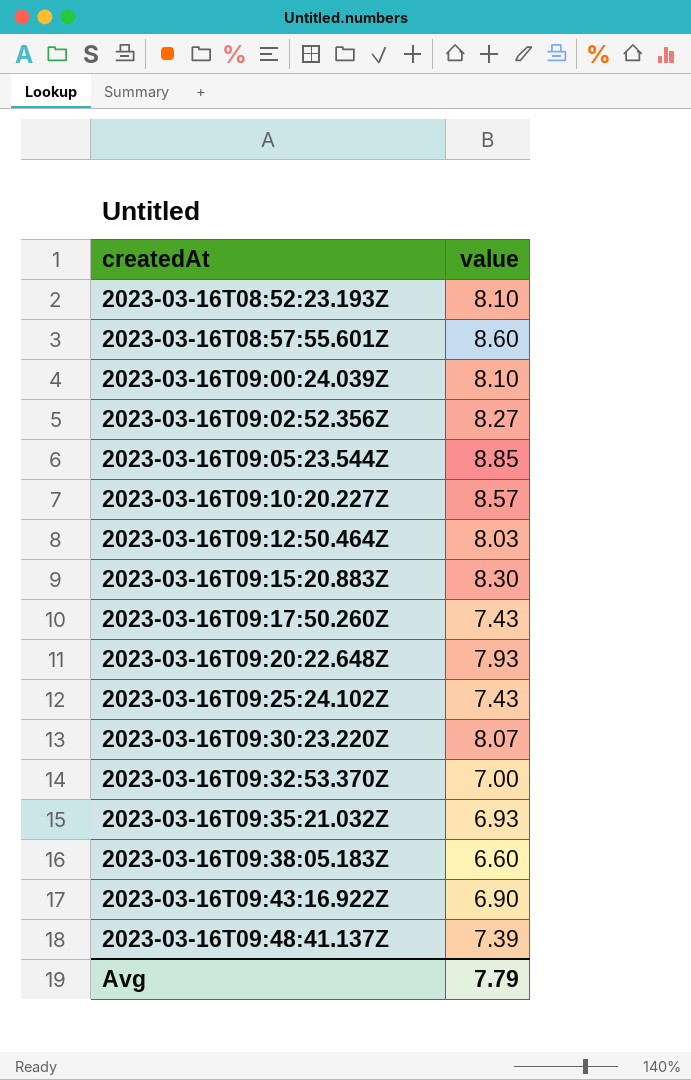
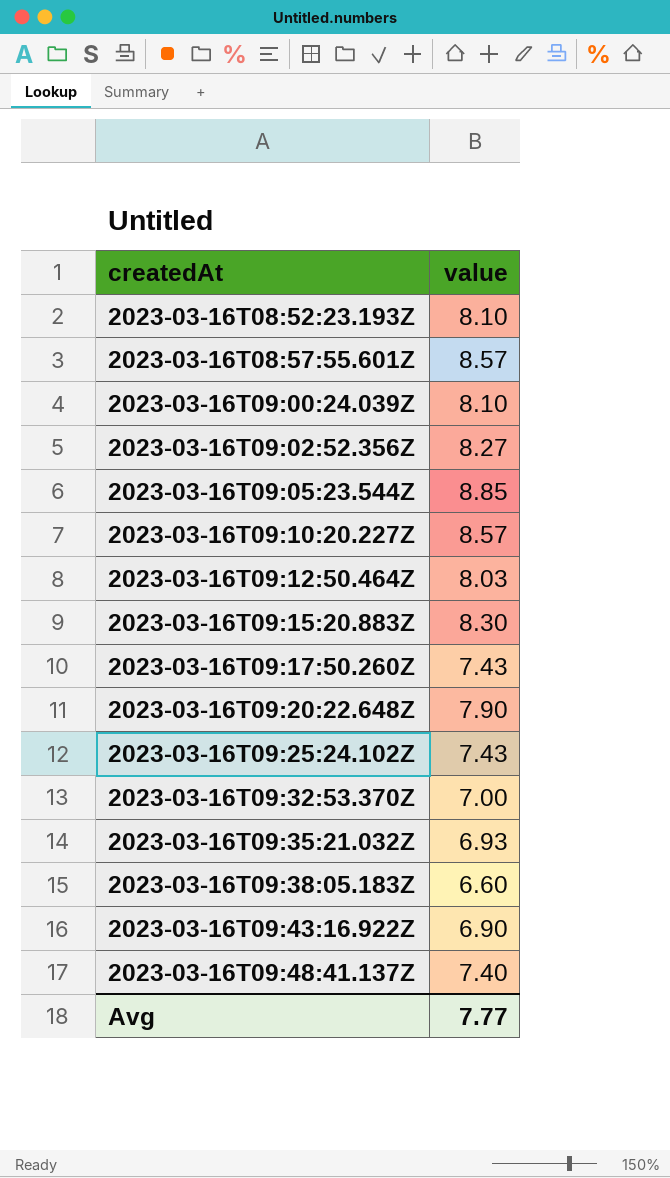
row 2023-03-16T09:30:23.220Z: 8.07 -> none
2023-03-16T08:57:55.601Z | value: 8.60 -> 8.57
2023-03-16T09:20:22.648Z | value: 7.93 -> 7.90
2023-03-16T09:48:41.137Z | value: 7.39 -> 7.40
Avg | value: 7.79 -> 7.77

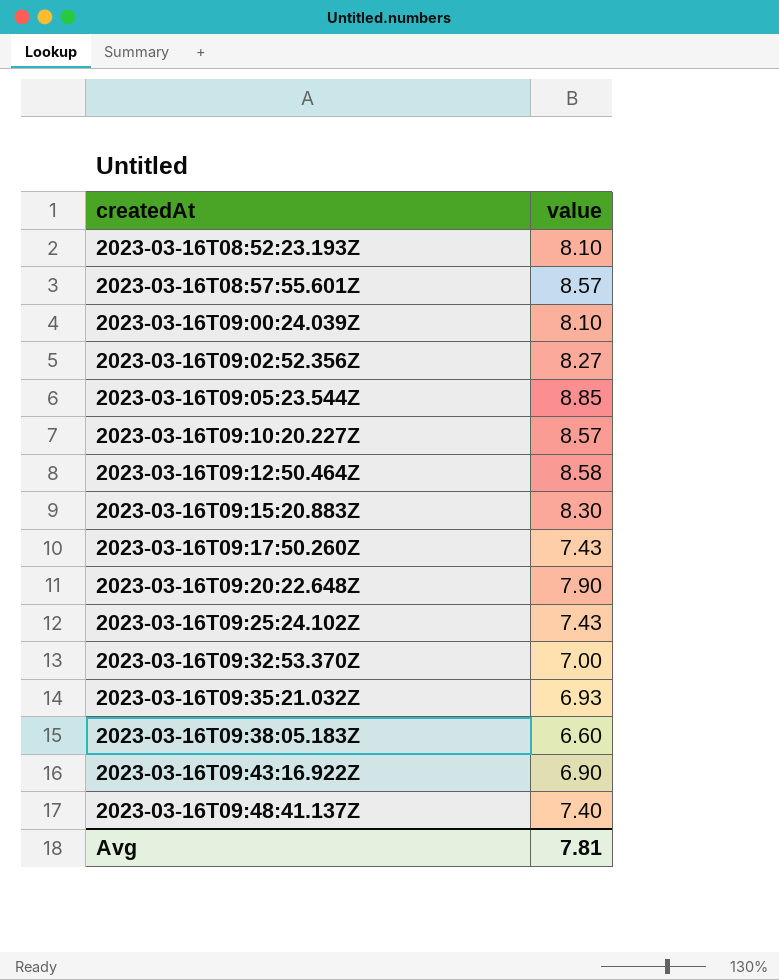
2023-03-16T09:12:50.464Z | value: 8.03 -> 8.58
Avg | value: 7.77 -> 7.81

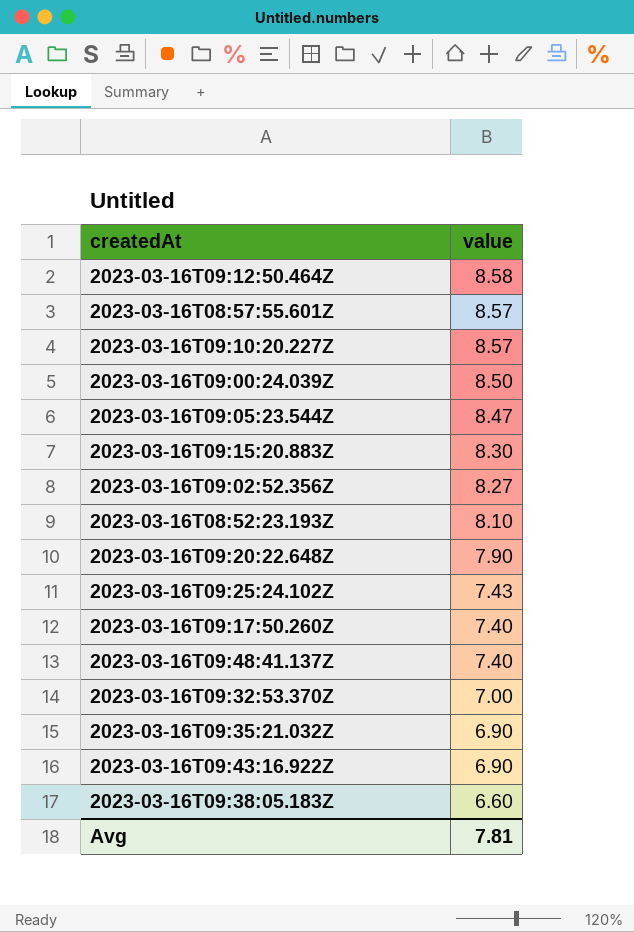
row order: createdAt ascending -> value descending
2023-03-16T09:00:24.039Z | value: 8.10 -> 8.50
2023-03-16T09:05:23.544Z | value: 8.85 -> 8.47
2023-03-16T09:17:50.260Z | value: 7.43 -> 7.40
2023-03-16T09:35:21.032Z | value: 6.93 -> 6.90

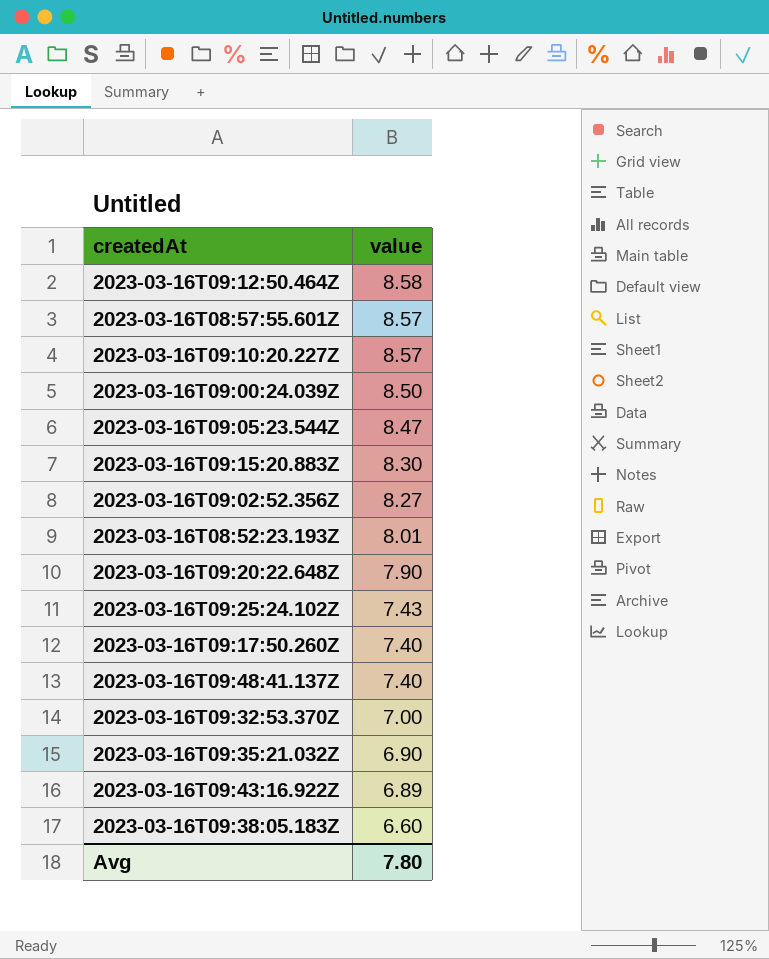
2023-03-16T08:52:23.193Z | value: 8.10 -> 8.01
2023-03-16T09:43:16.922Z | value: 6.90 -> 6.89
Avg | value: 7.81 -> 7.80

